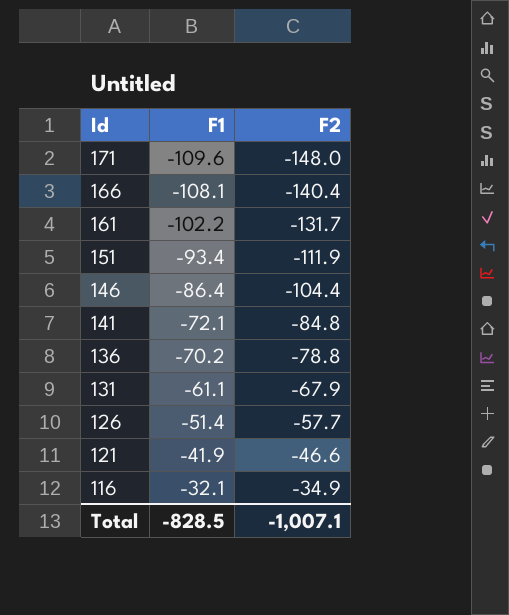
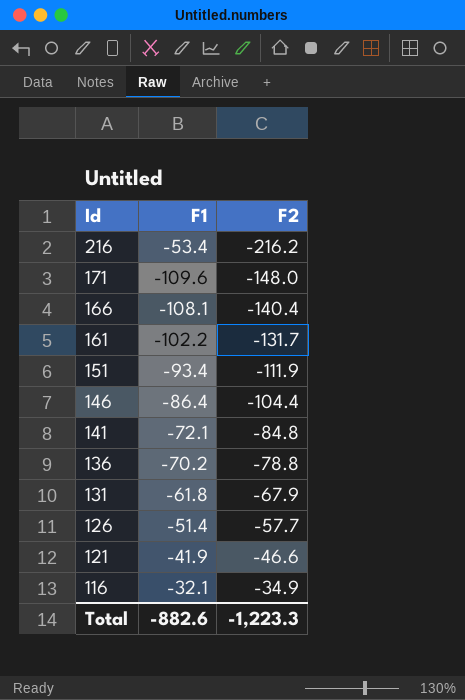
row 216: none -> -53.4 | -216.2
131 | F1: -61.1 -> -61.8
Total | F1: -828.5 -> -882.6
Total | F2: -1,007.1 -> -1,223.3

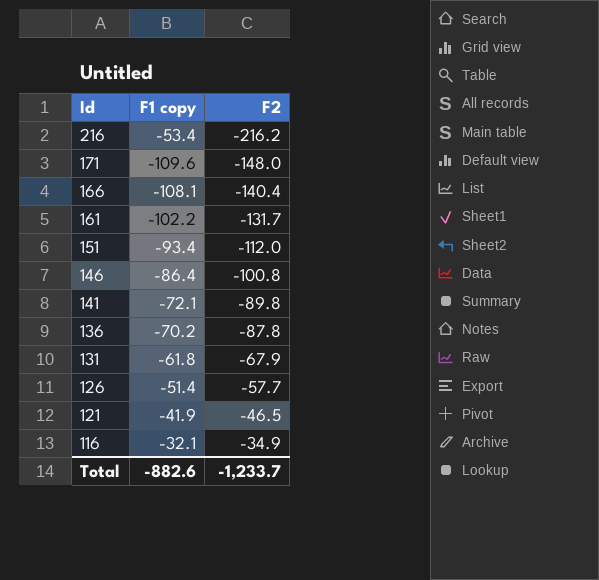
column name: F1 -> F1 copy
151 | F2: -111.9 -> -112.0
146 | F2: -104.4 -> -100.8
141 | F2: -84.8 -> -89.8
136 | F2: -78.8 -> -87.8
121 | F2: -46.6 -> -46.5
Total | F2: -1,223.3 -> -1,233.7

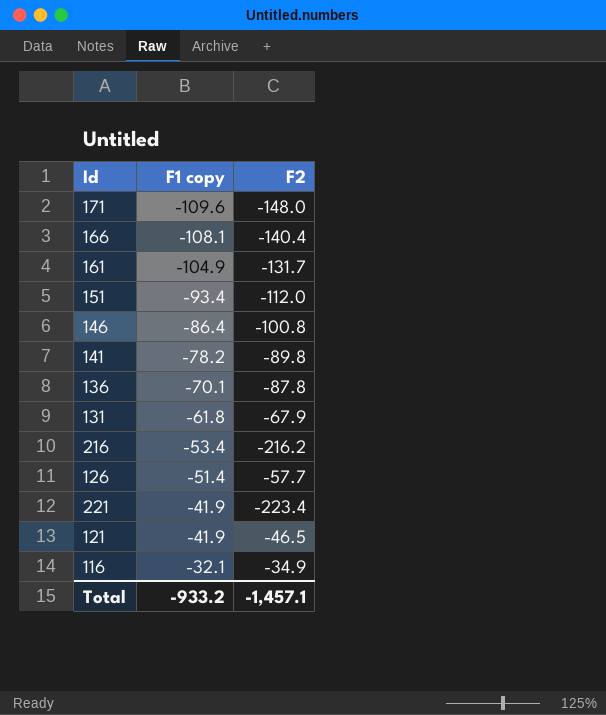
row order: Id descending -> F1 copy ascending
161 | F1 copy: -102.2 -> -104.9
141 | F1 copy: -72.1 -> -78.2
136 | F1 copy: -70.2 -> -70.1
row 221: none -> -41.9 | -223.4
Total | F1 copy: -882.6 -> -933.2
Total | F2: -1,233.7 -> -1,457.1

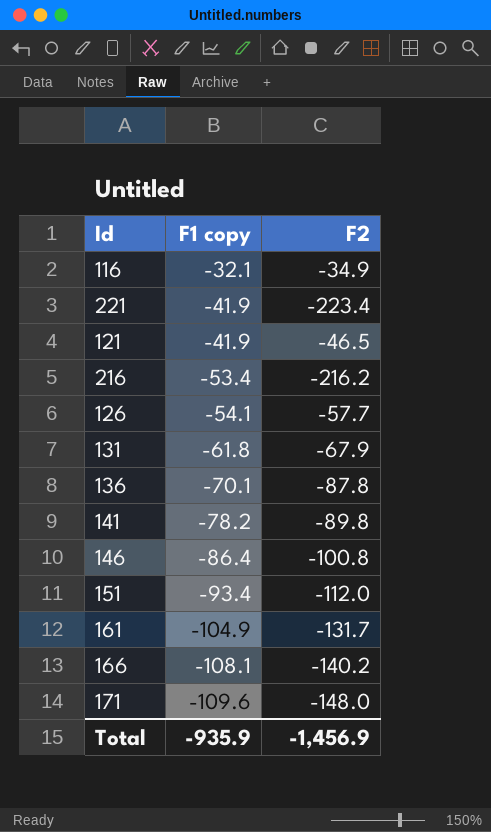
row order: F1 copy ascending -> F1 copy descending
126 | F1 copy: -51.4 -> -54.1
166 | F2: -140.4 -> -140.2
Total | F1 copy: -933.2 -> -935.9
Total | F2: -1,457.1 -> -1,456.9

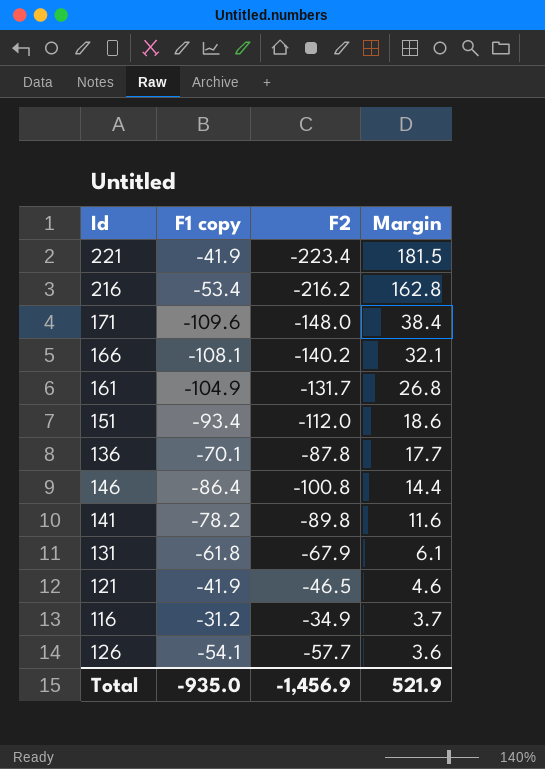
row order: F1 copy descending -> Margin descending
column Margin | formula: none -> [F1 copy] - [F2]
116 | F1 copy: -32.1 -> -31.2
Total | F1 copy: -935.9 -> -935.0

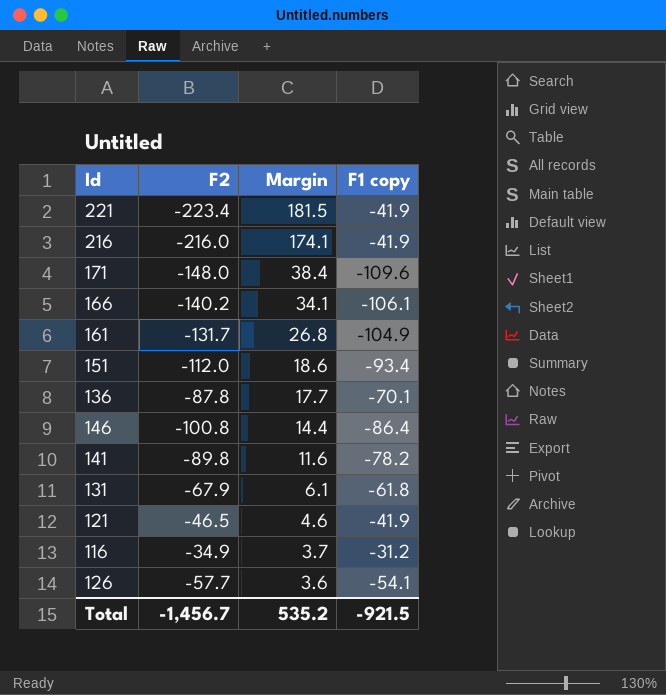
column F1 copy | position: 2 -> 4
216 | F2: -216.2 -> -216.0
216 | Margin: 162.8 -> 174.1
216 | F1 copy: -53.4 -> -41.9
166 | Margin: 32.1 -> 34.1
166 | F1 copy: -108.1 -> -106.1
Total | F2: -1,456.9 -> -1,456.7
Total | Margin: 521.9 -> 535.2
Total | F1 copy: -935.0 -> -921.5

